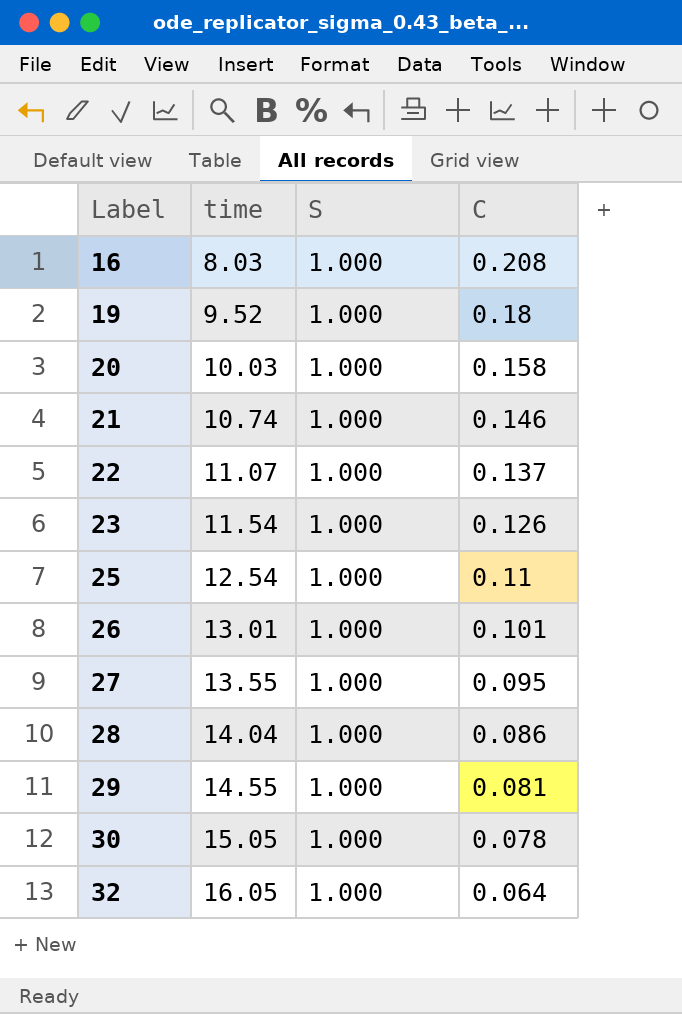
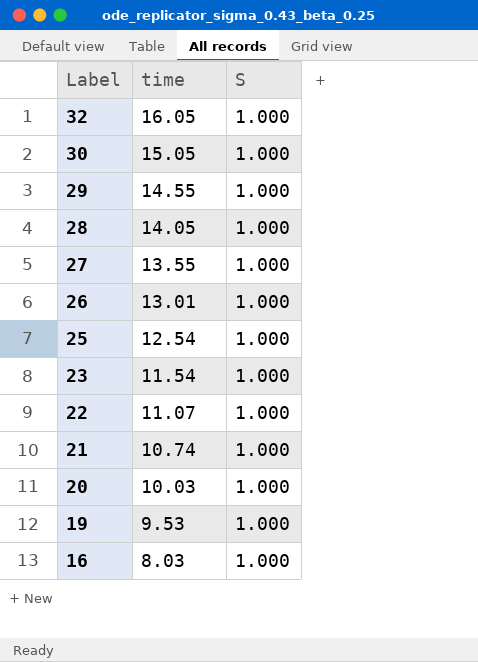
row order: Label ascending -> Label descending
column C | position: 4 -> none
28 | time: 14.04 -> 14.05
19 | time: 9.52 -> 9.53

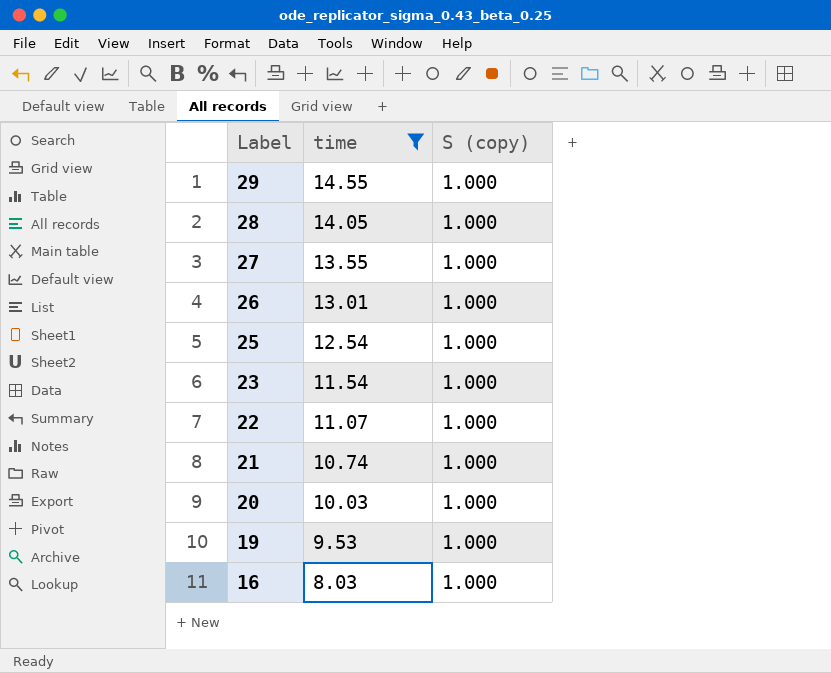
filter: none -> time <= 14.55
column name: S -> S (copy)

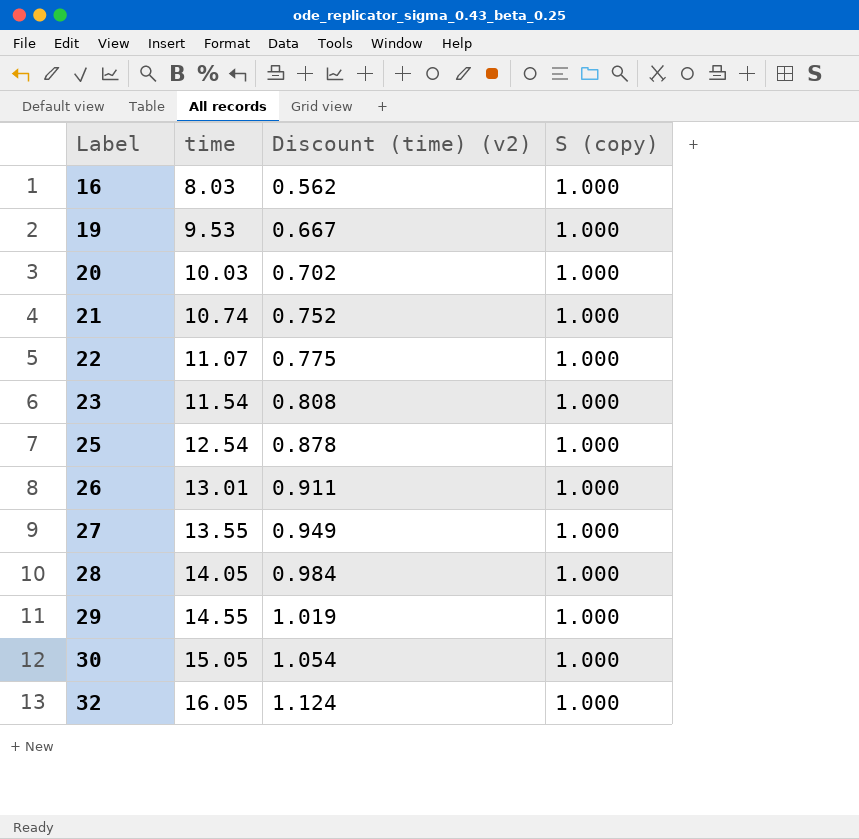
filter: time <= 14.55 -> none
row order: Label descending -> Label ascending
column Discount (time) (v2) | formula: none -> [time] * 0.07

